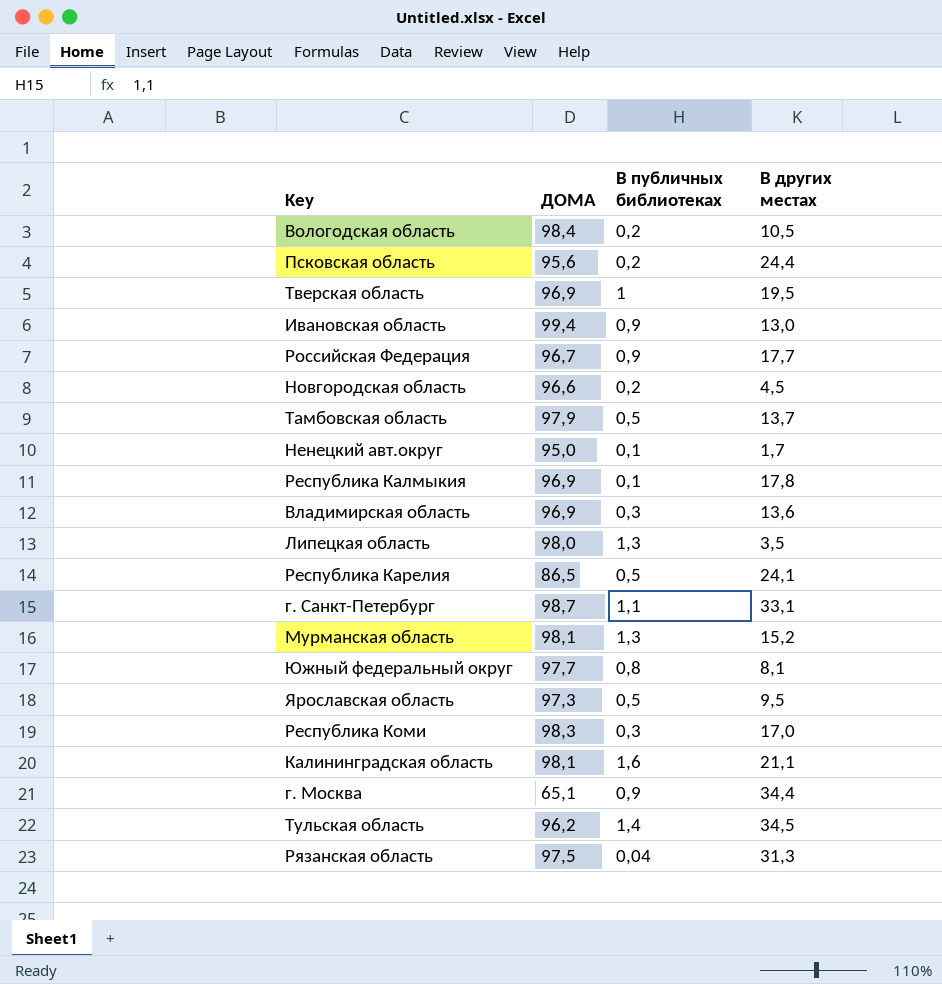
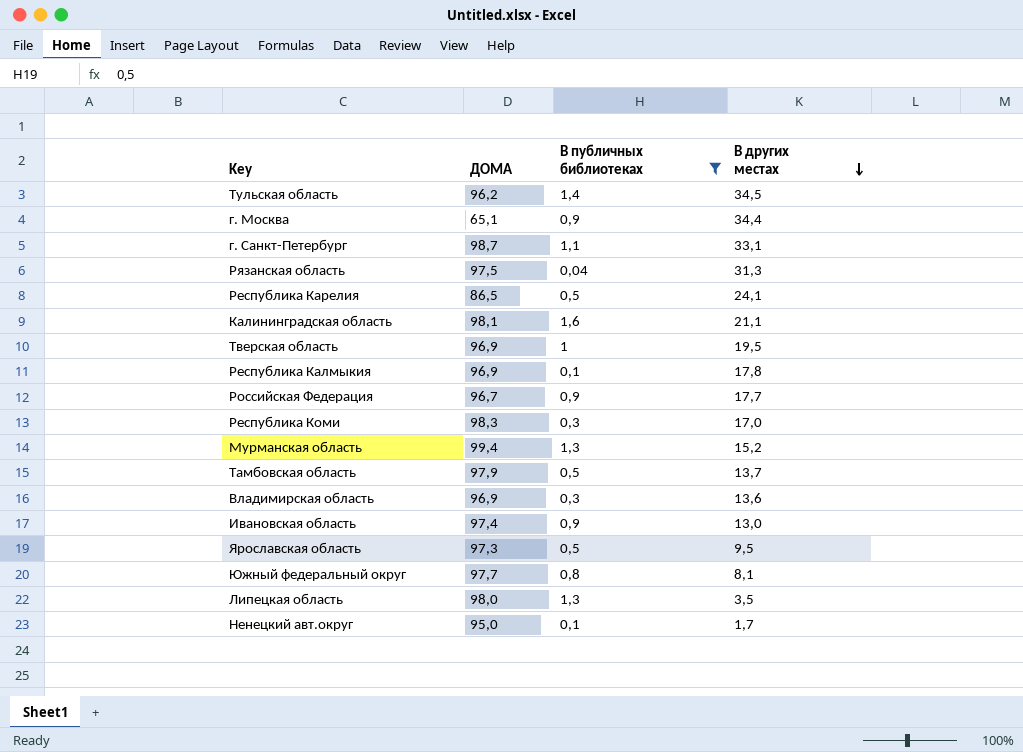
filter: none -> В публичных библиотеках != 0,2
row order: none -> В других местах descending
Мурманская область | ДОМА: 98,1 -> 99,4
Ивановская область | ДОМА: 99,4 -> 97,4

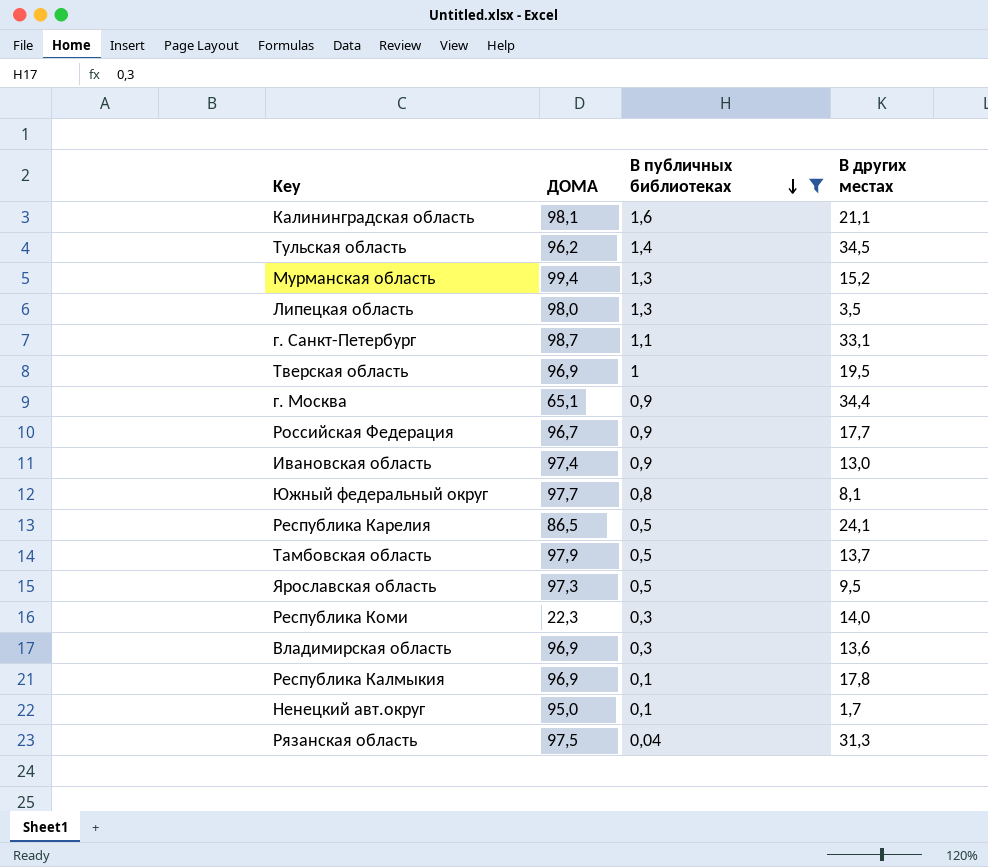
row order: В других местах descending -> В публичных библиотеках descending
Республика Коми | ДОМА: 98,3 -> 22,3
Республика Коми | В других местах: 17,0 -> 14,0

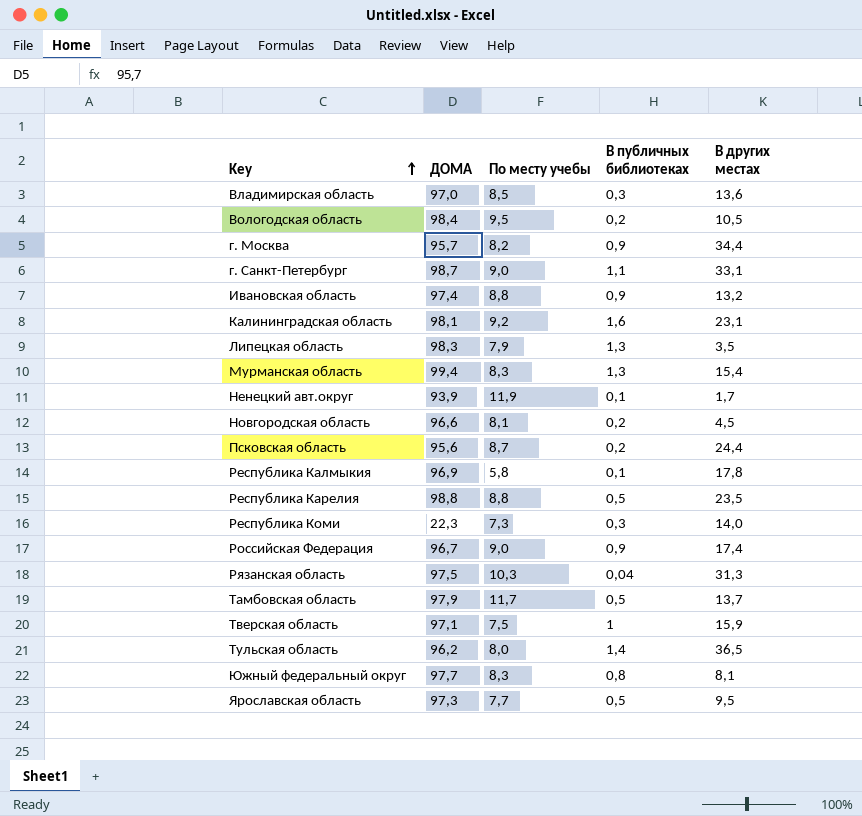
filter: В публичных библиотеках != 0,2 -> none
row order: В публичных библиотеках descending -> Key ascending
column По месту учебы | position: none -> 3
Владимирская область | ДОМА: 96,9 -> 97,0
г. Москва | ДОМА: 65,1 -> 95,7
Ивановская область | В других местах: 13,0 -> 13,2
Калининградская область | В других местах: 21,1 -> 23,1
Липецкая область | ДОМА: 98,0 -> 98,3
Мурманская область | В других местах: 15,2 -> 15,4
Ненецкий авт.округ | ДОМА: 95,0 -> 93,9
Республика Карелия | ДОМА: 86,5 -> 98,8
Республика Карелия | В других местах: 24,1 -> 23,5
Российская Федерация | В других местах: 17,7 -> 17,4
Тверская область | ДОМА: 96,9 -> 97,1
Тверская область | В других местах: 19,5 -> 15,9
Тульская область | В других местах: 34,5 -> 36,5

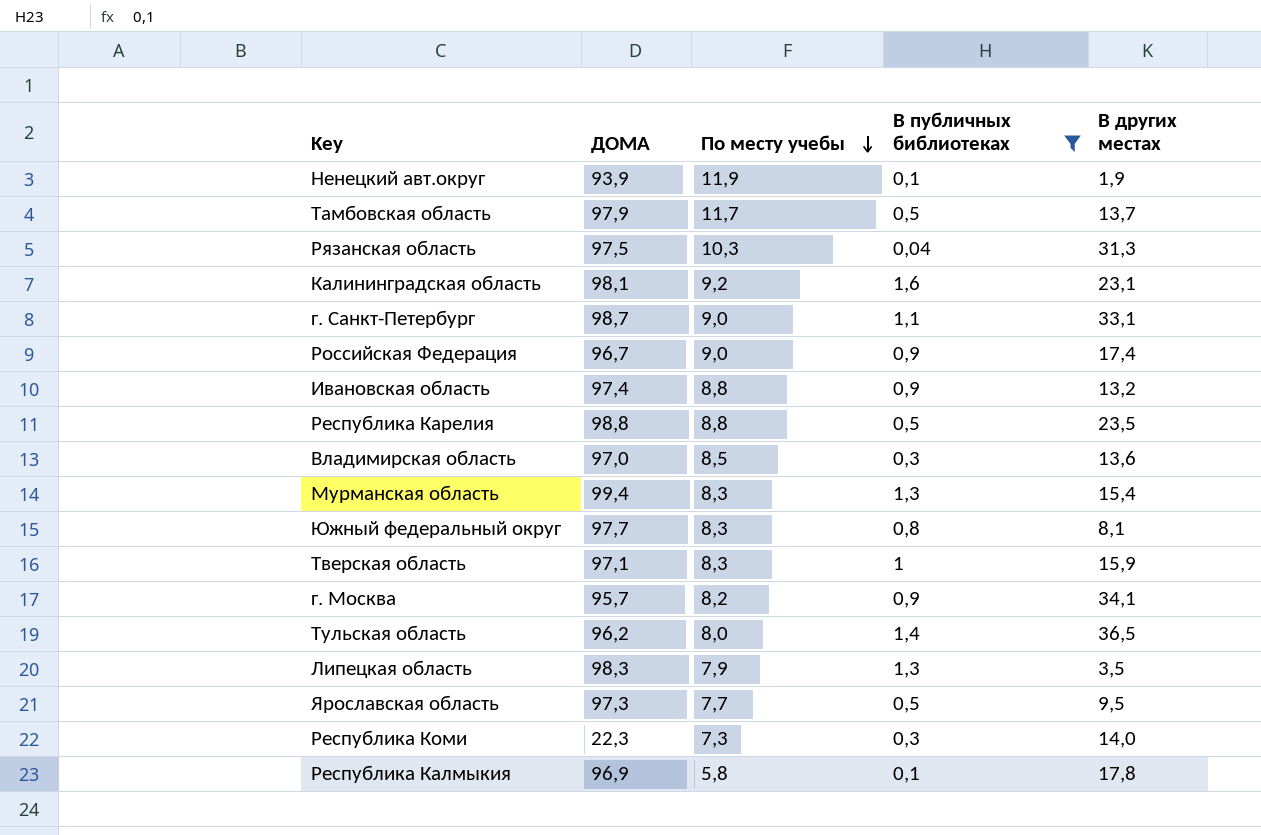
filter: none -> В публичных библиотеках != 0,2
row order: Key ascending -> По месту учебы descending
Ненецкий авт.округ | В других местах: 1,7 -> 1,9
Тверская область | По месту учебы: 7,5 -> 8,3
г. Москва | В других местах: 34,4 -> 34,1

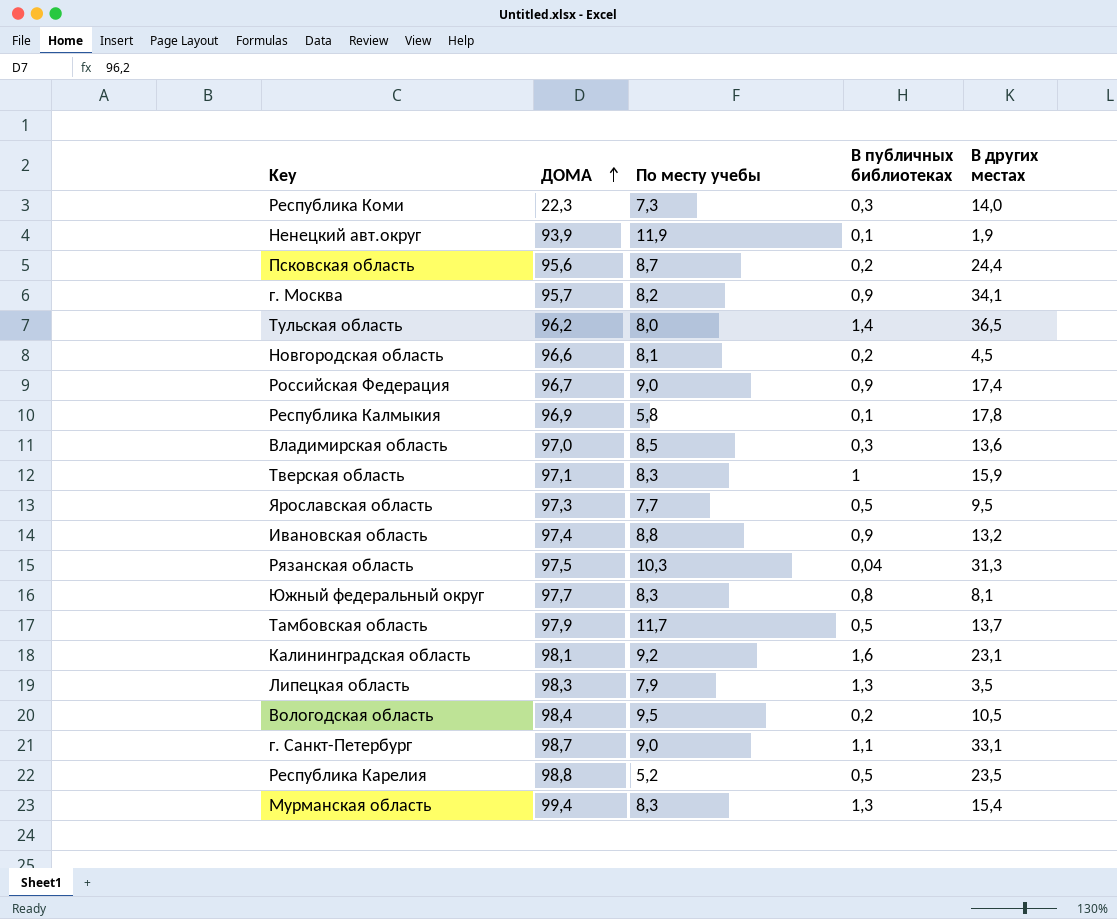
filter: В публичных библиотеках != 0,2 -> none
row order: По месту учебы descending -> ДОМА ascending
Республика Карелия | По месту учебы: 8,8 -> 5,2

